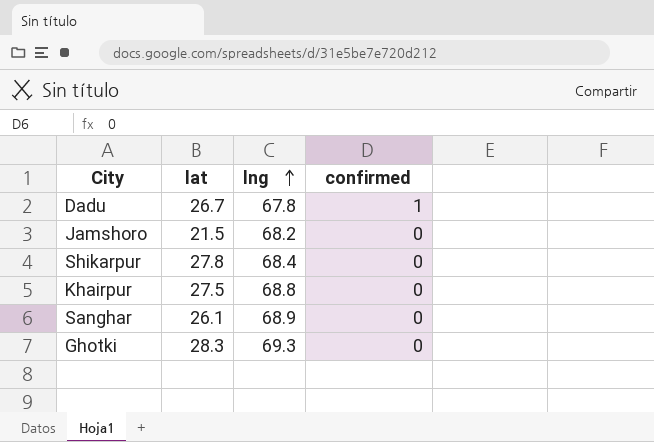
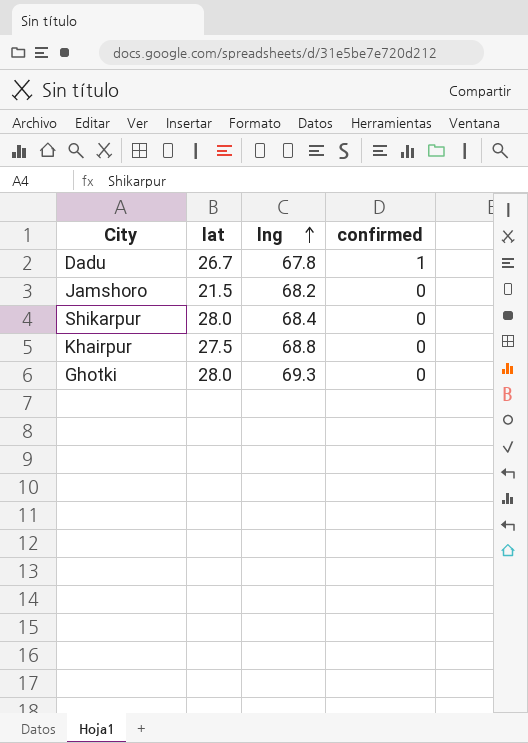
row Sanghar: 26.1 | 68.9 | 0 -> none
Shikarpur | lat: 27.8 -> 28.0
Ghotki | lat: 28.3 -> 28.0

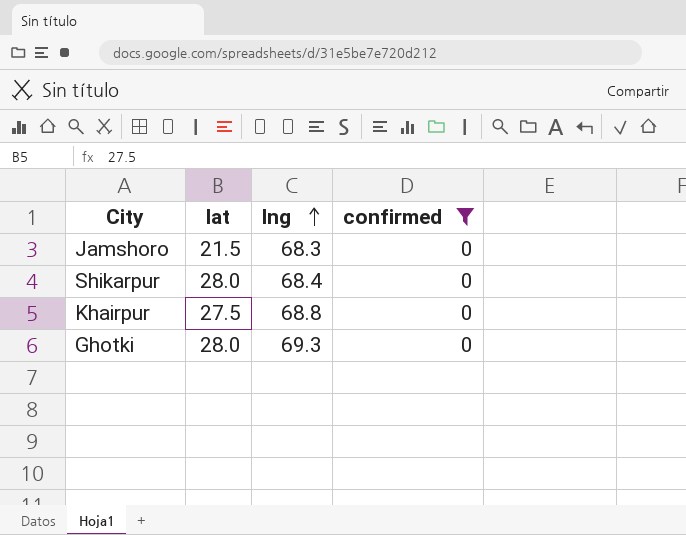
filter: none -> confirmed = 0
Jamshoro | lng: 68.2 -> 68.3

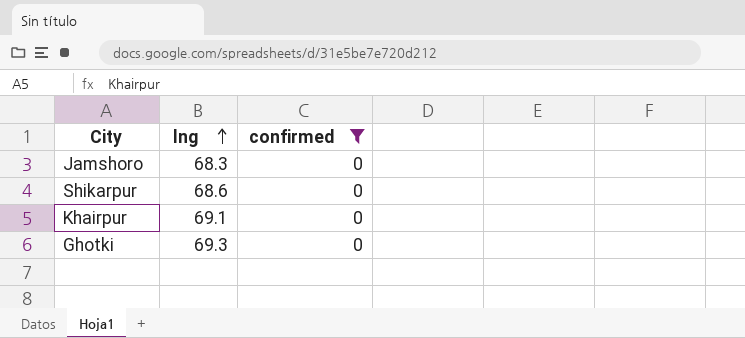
column lat | position: 2 -> none
Shikarpur | lng: 68.4 -> 68.6
Khairpur | lng: 68.8 -> 69.1

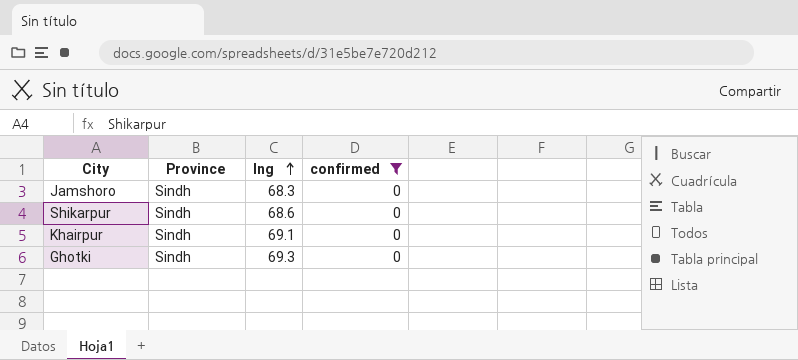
column Province | position: none -> 2

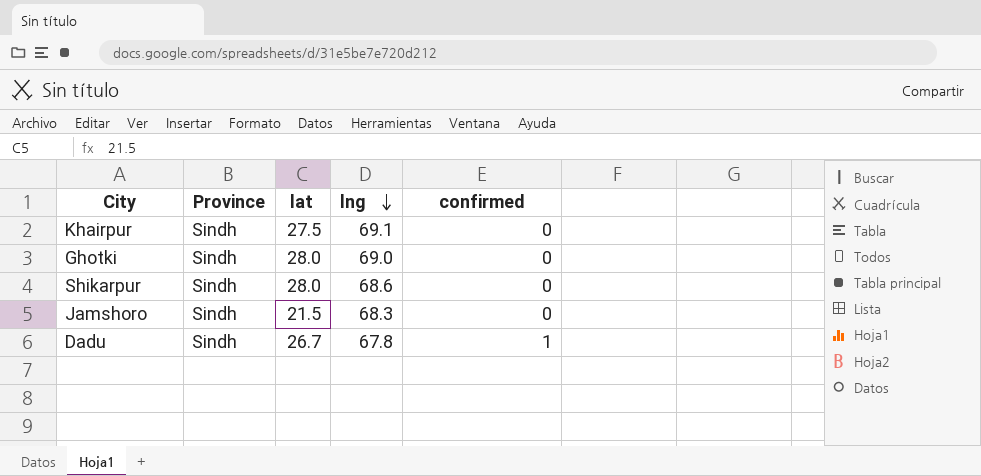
filter: confirmed = 0 -> none
row order: lng ascending -> lng descending
column lat | position: none -> 3
Ghotki | lng: 69.3 -> 69.0

